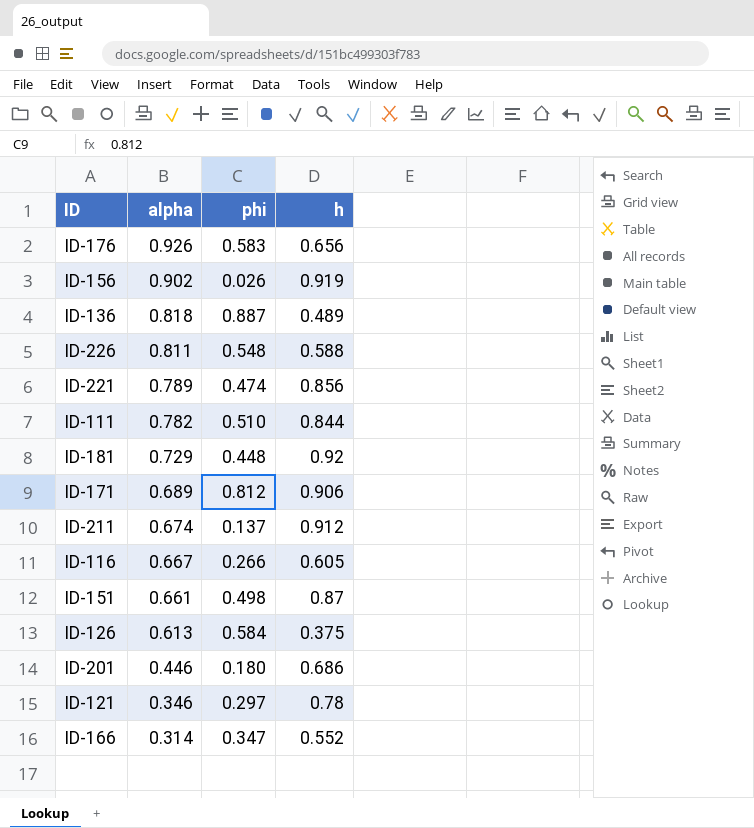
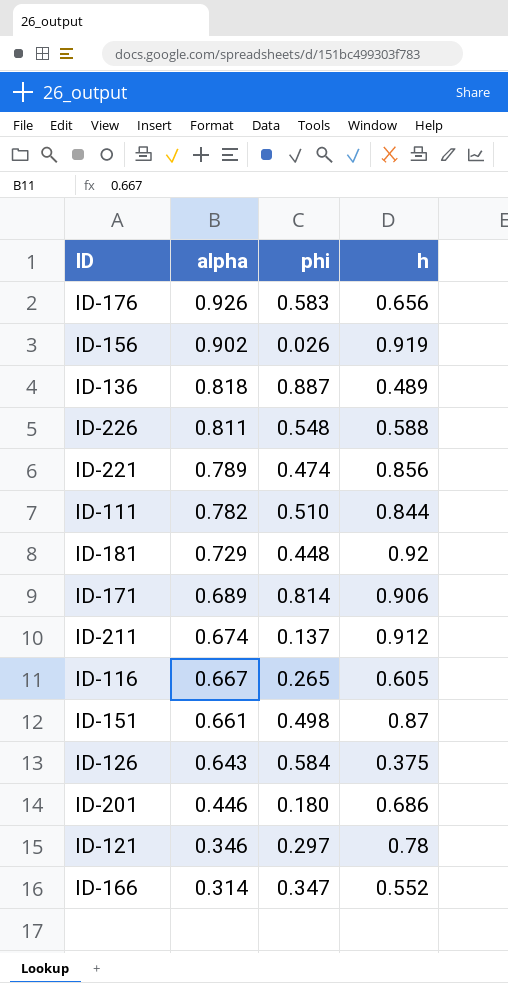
ID-171 | phi: 0.812 -> 0.814
ID-116 | phi: 0.266 -> 0.265
ID-126 | alpha: 0.613 -> 0.643

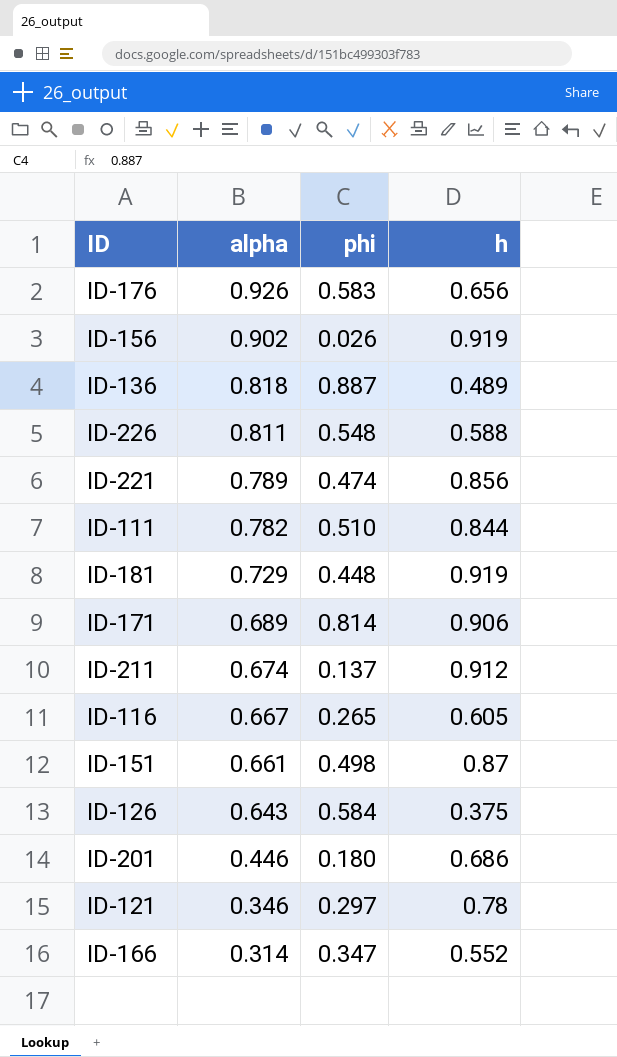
ID-181 | h: 0.92 -> 0.919

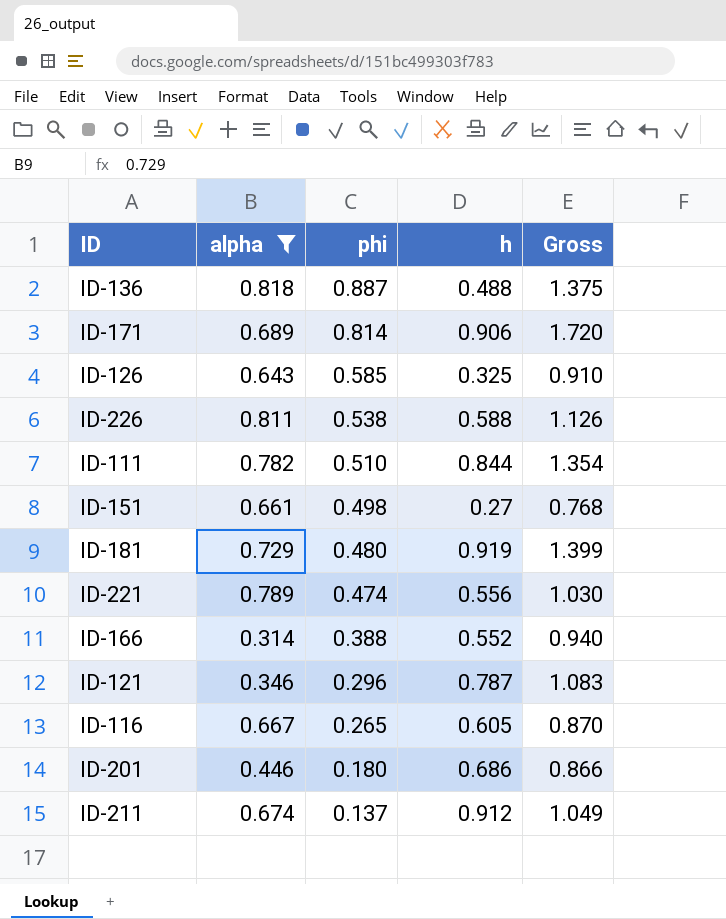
filter: none -> alpha <= 0.818
row order: alpha descending -> phi descending
column Gross | formula: none -> [phi] + [h]
ID-136 | h: 0.489 -> 0.488
ID-126 | phi: 0.584 -> 0.585
ID-126 | h: 0.375 -> 0.325
ID-226 | phi: 0.548 -> 0.538
ID-151 | h: 0.87 -> 0.27
ID-181 | phi: 0.448 -> 0.480
ID-221 | h: 0.856 -> 0.556
ID-166 | phi: 0.347 -> 0.388
ID-121 | phi: 0.297 -> 0.296
ID-121 | h: 0.78 -> 0.787

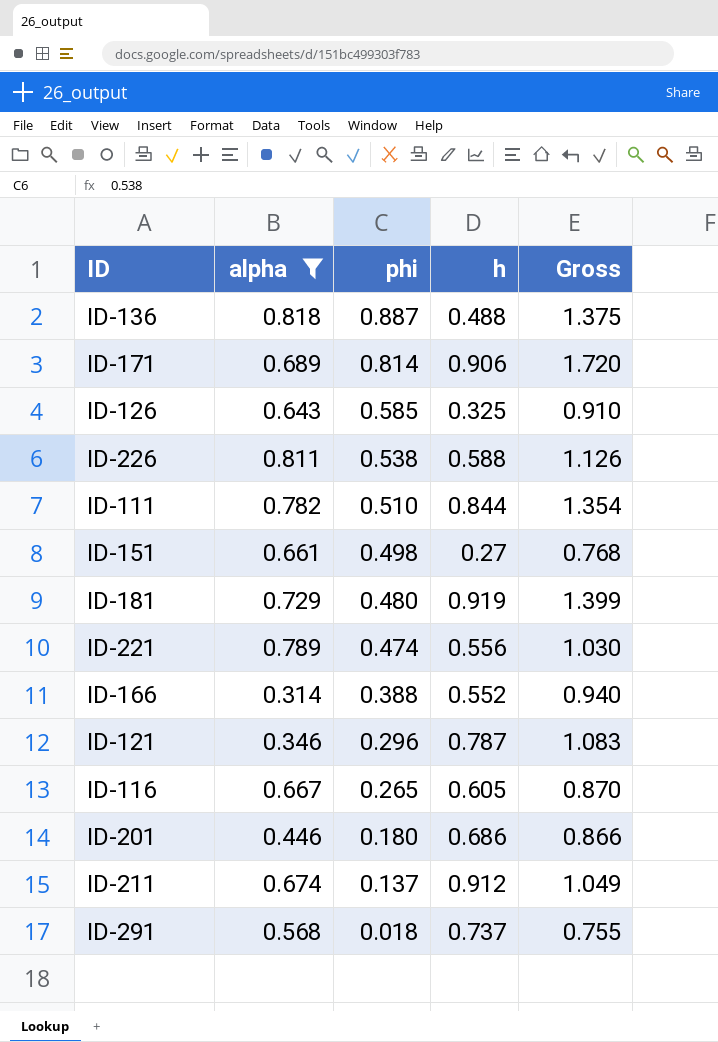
row ID-291: none -> 0.568 | 0.018 | 0.737 | 0.755

